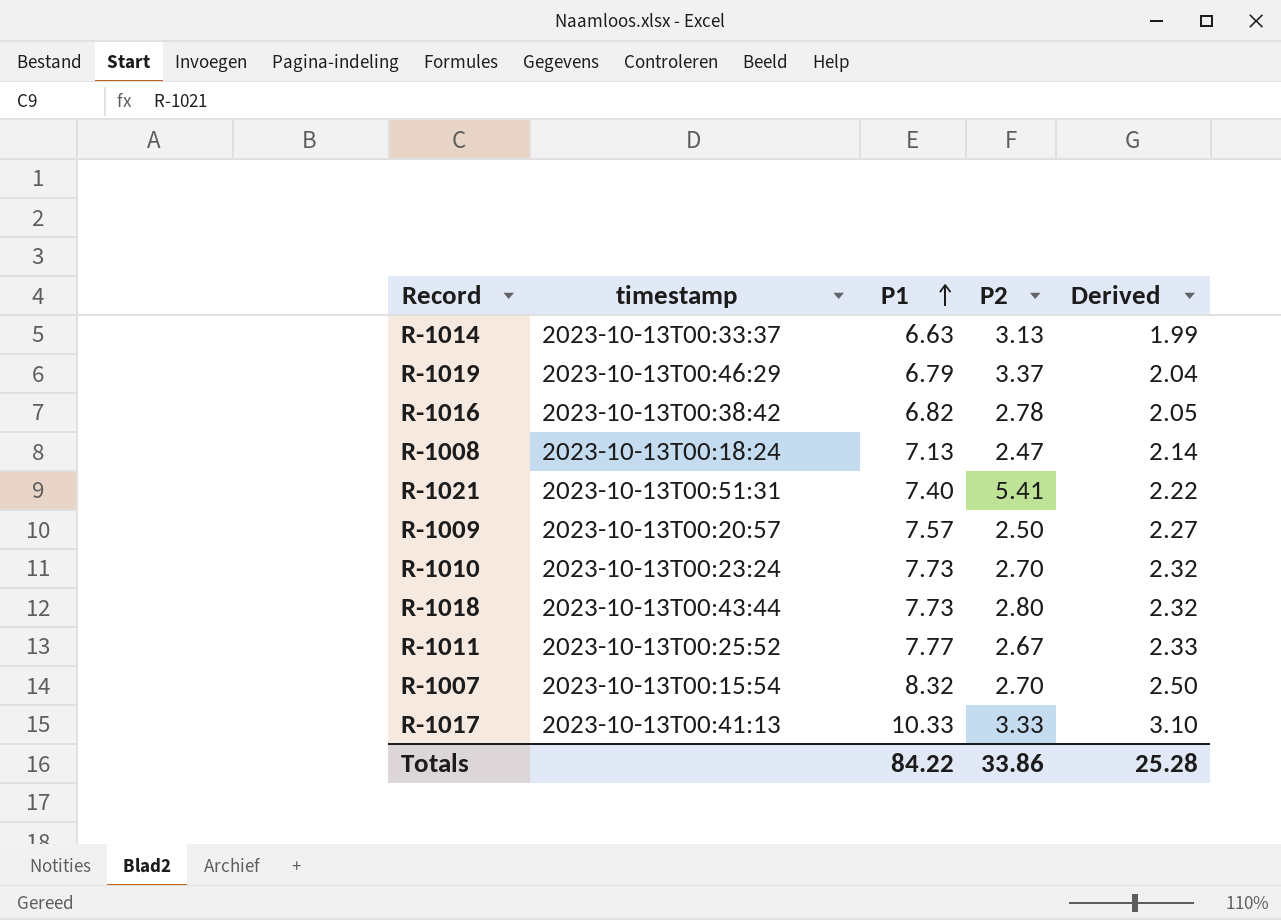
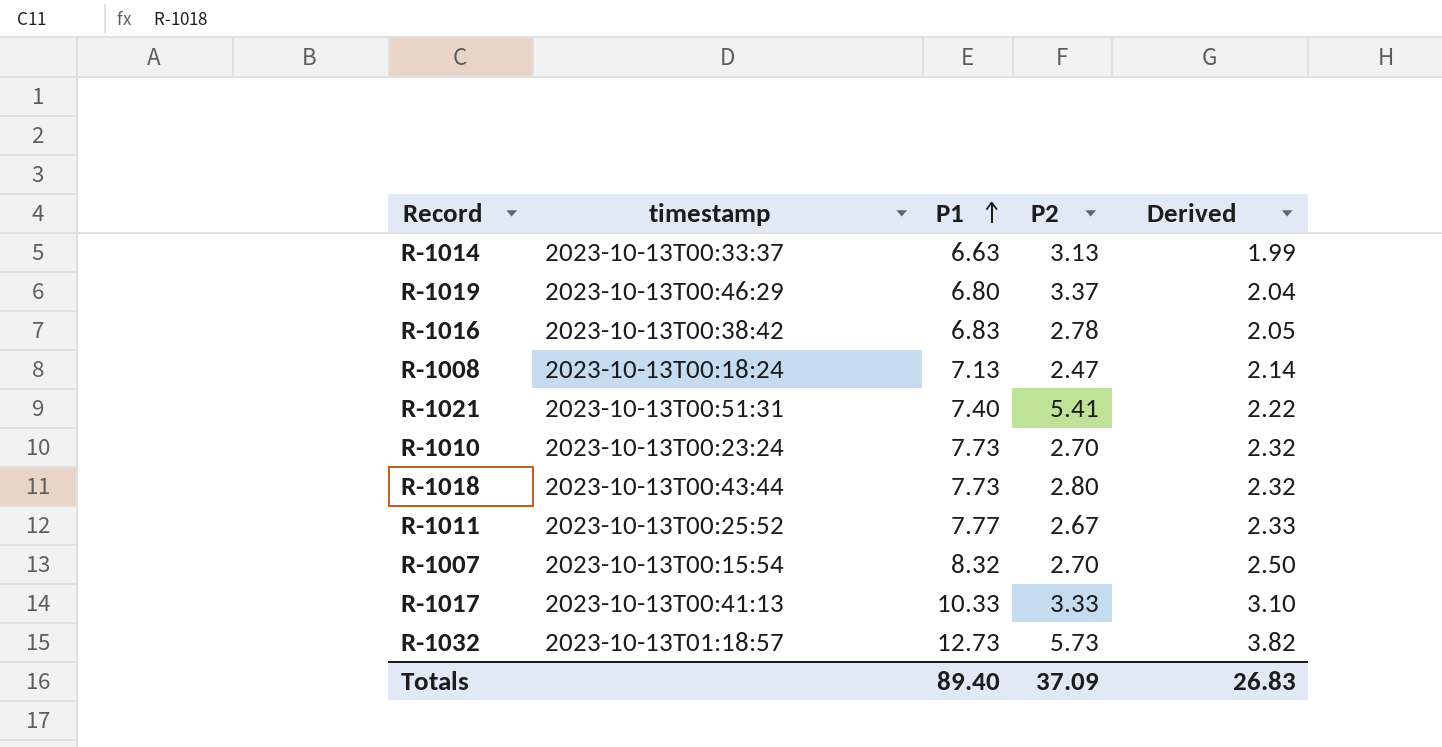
row R-1009: 2023-10-13T00:20:57 | 7.57 | 2.50 | 2.27 -> none
R-1019 | P1: 6.79 -> 6.80
R-1016 | P1: 6.82 -> 6.83
row R-1032: none -> 2023-10-13T01:18:57 | 12.73 | 5.73 | 3.82
Totals | P1: 84.22 -> 89.40
Totals | P2: 33.86 -> 37.09
Totals | Derived: 25.28 -> 26.83

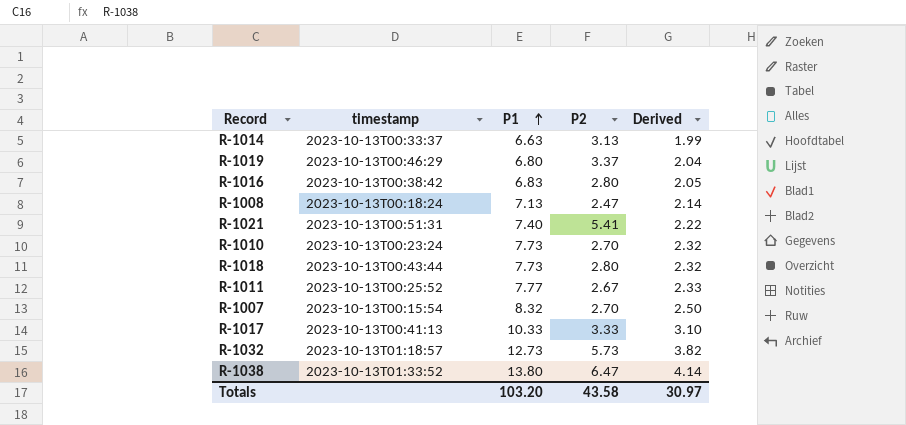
R-1016 | P2: 2.78 -> 2.80
row R-1038: none -> 2023-10-13T01:33:52 | 13.80 | 6.47 | 4.14
Totals | P1: 89.40 -> 103.20
Totals | P2: 37.09 -> 43.58
Totals | Derived: 26.83 -> 30.97

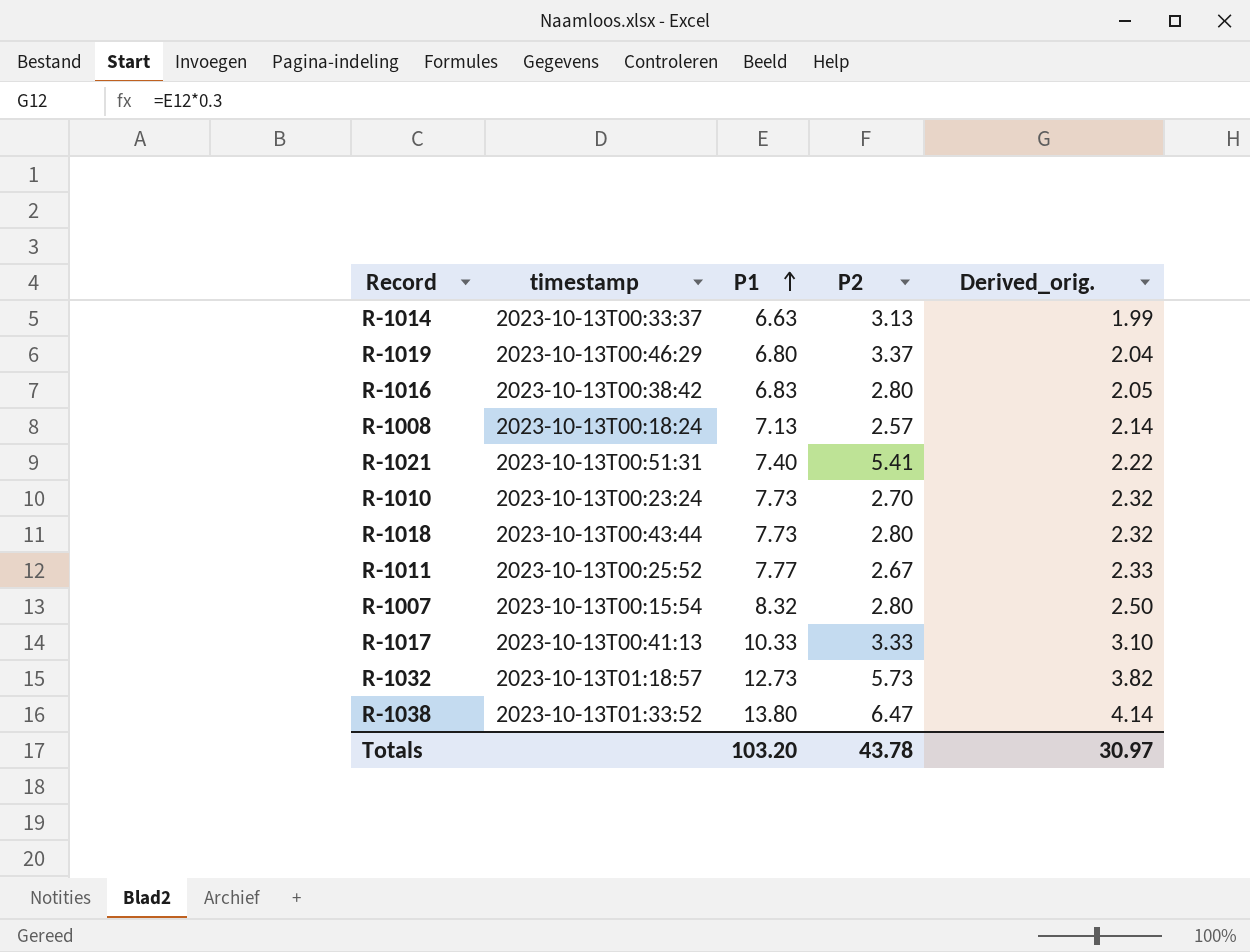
column name: Derived -> Derived_orig.
R-1008 | P2: 2.47 -> 2.57
R-1007 | P2: 2.70 -> 2.80
Totals | P2: 43.58 -> 43.78

